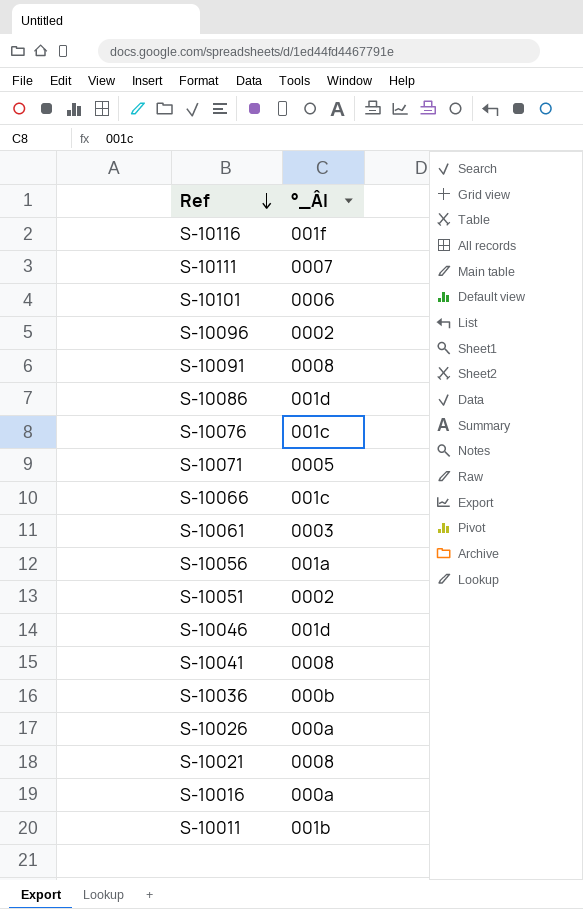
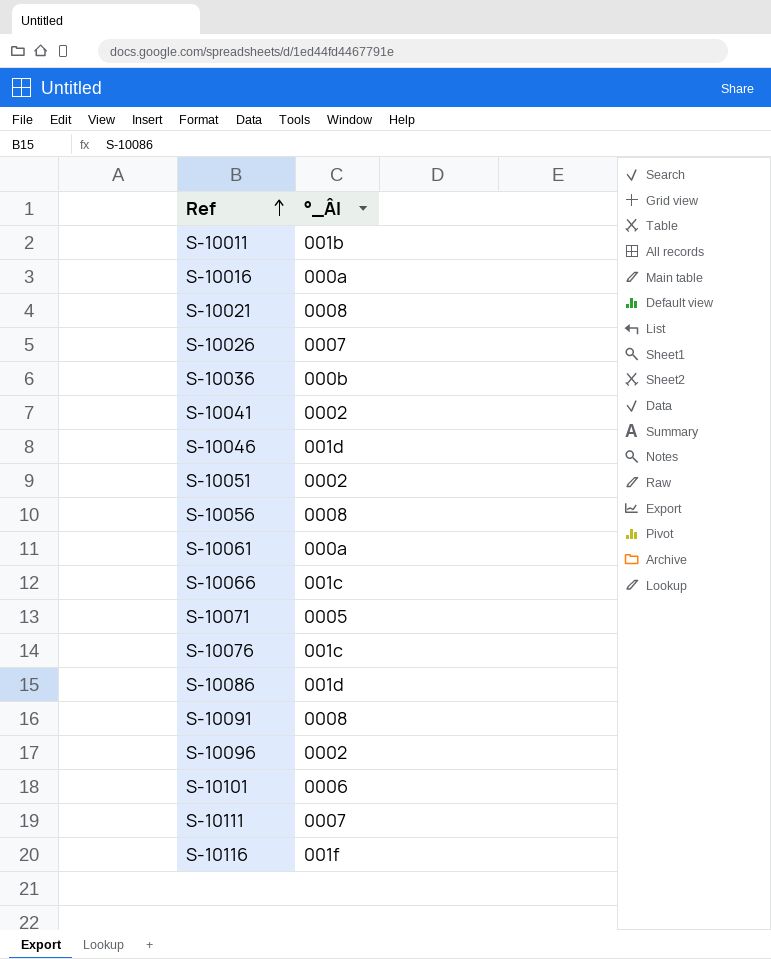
row order: Ref descending -> Ref ascending
S-10026 | °_ÂI: 000a -> 0007
S-10041 | °_ÂI: 0008 -> 0002
S-10056 | °_ÂI: 001a -> 0008
S-10061 | °_ÂI: 0003 -> 000a

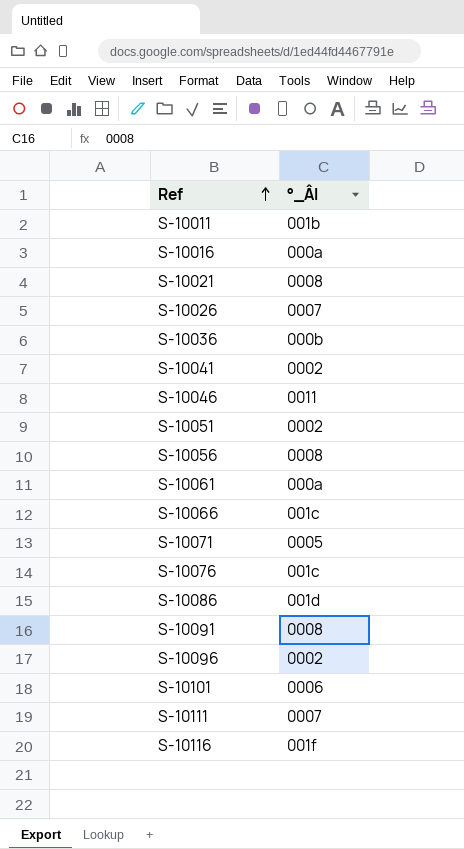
S-10046 | °_ÂI: 001d -> 0011

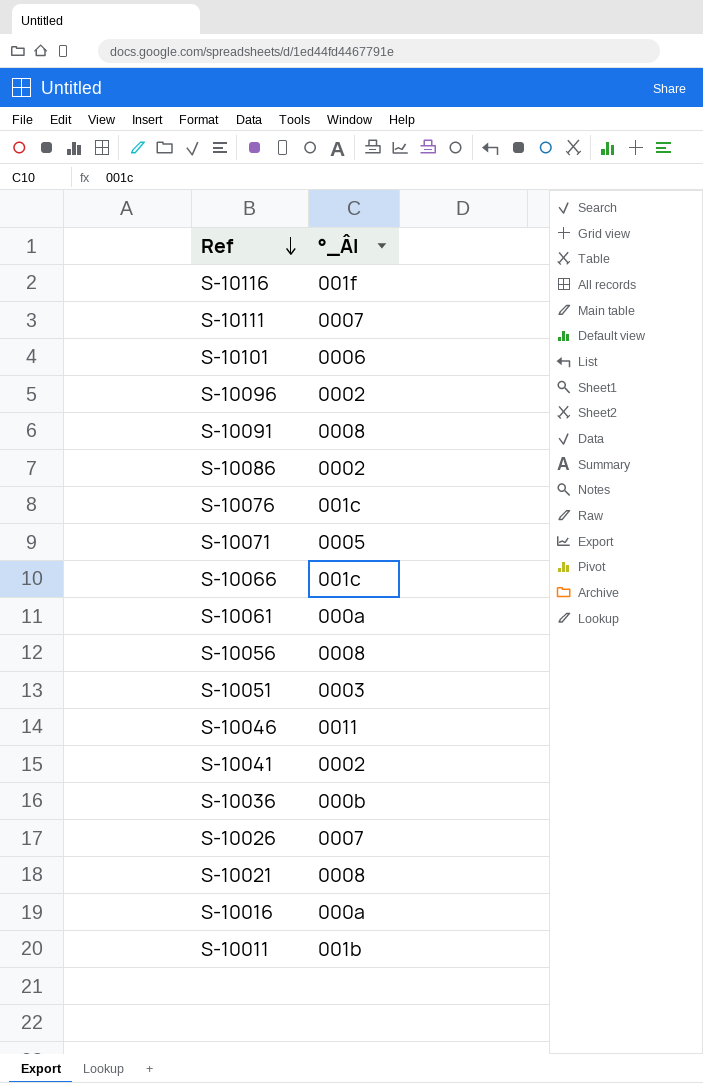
row order: Ref ascending -> Ref descending
S-10086 | °_ÂI: 001d -> 0002
S-10051 | °_ÂI: 0002 -> 0003

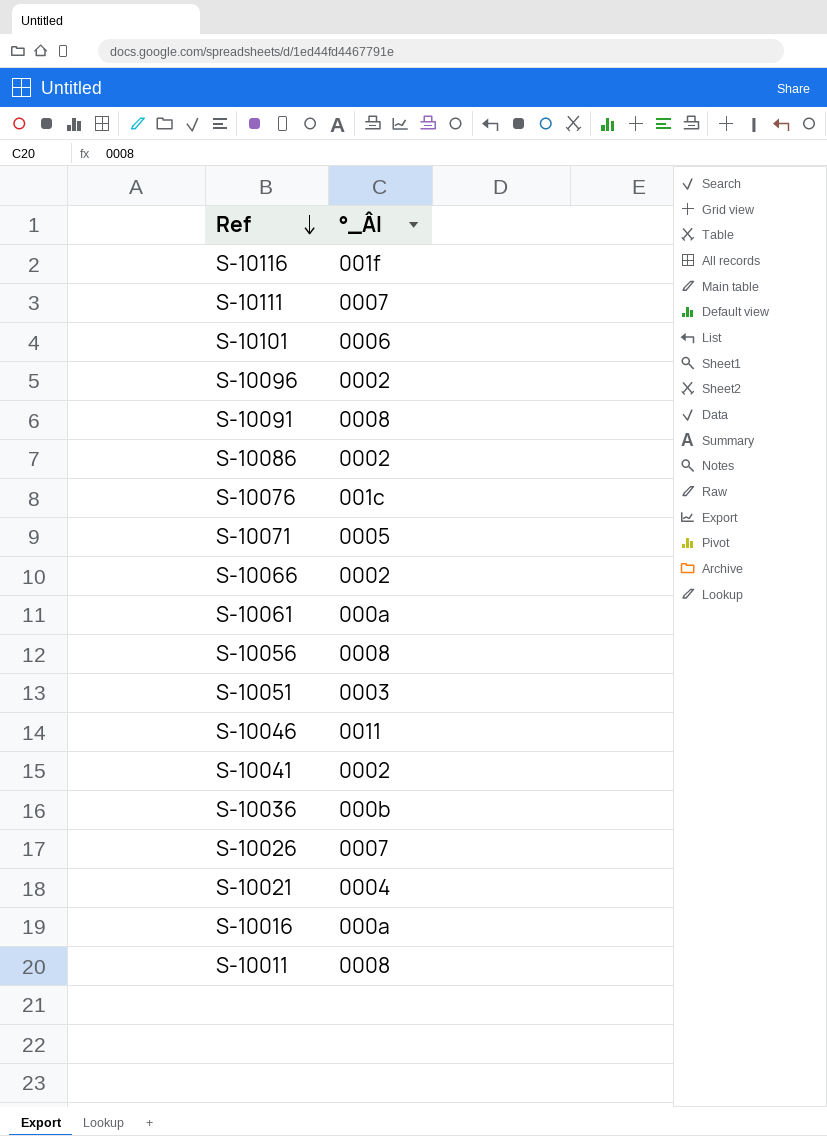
S-10066 | °_ÂI: 001c -> 0002
S-10021 | °_ÂI: 0008 -> 0004
S-10011 | °_ÂI: 001b -> 0008

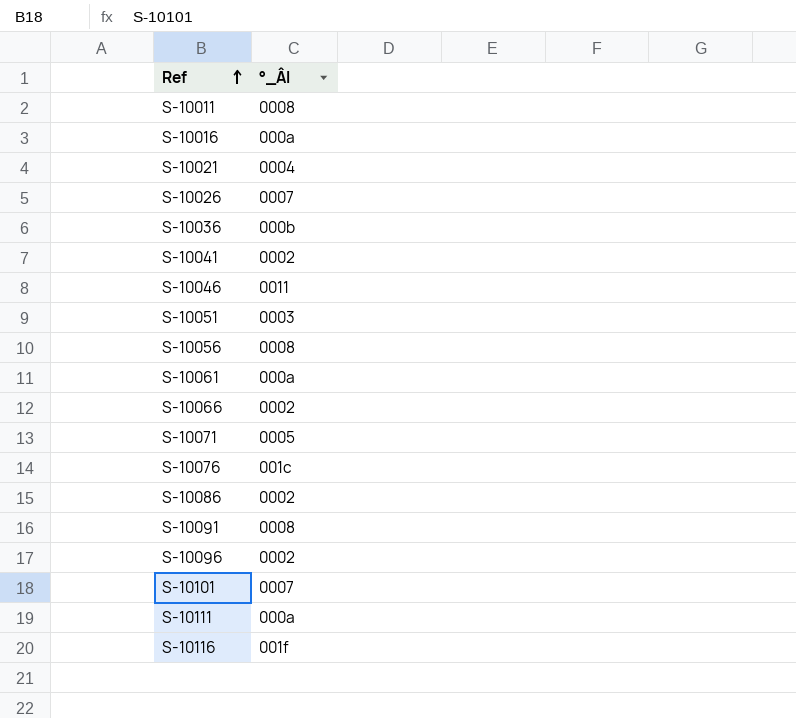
row order: Ref descending -> Ref ascending
S-10101 | °_ÂI: 0006 -> 0007
S-10111 | °_ÂI: 0007 -> 000a

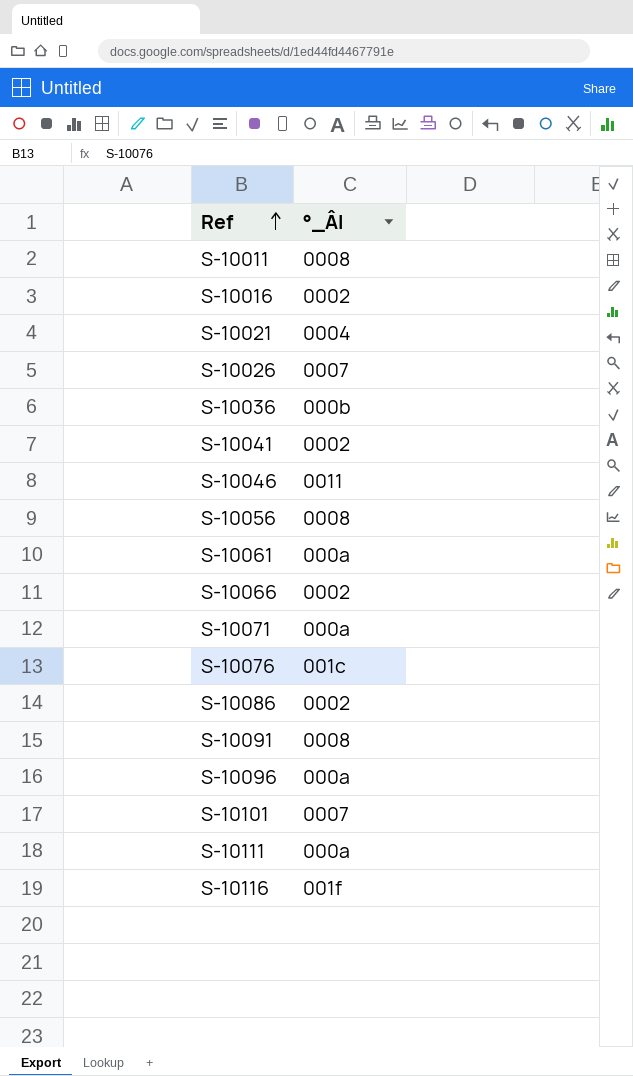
row S-10051: 0003 -> none
S-10016 | °_ÂI: 000a -> 0002
S-10071 | °_ÂI: 0005 -> 000a
S-10096 | °_ÂI: 0002 -> 000a

